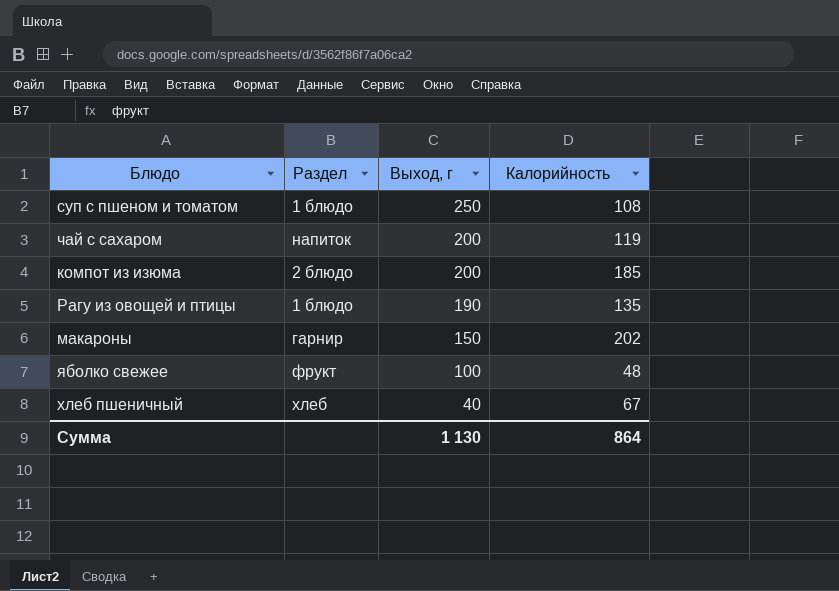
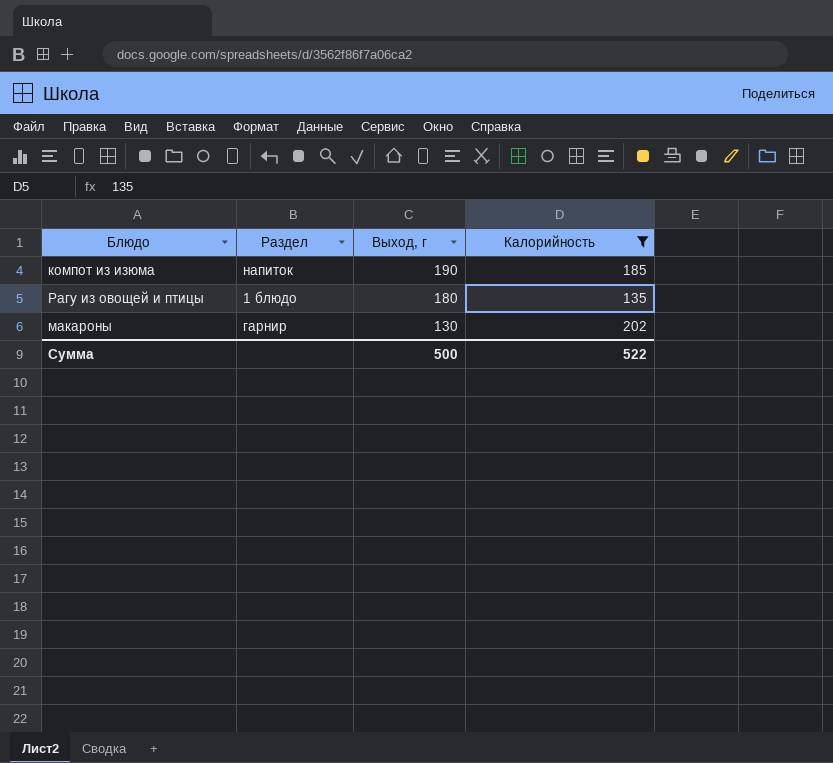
filter: none -> Калорийность >= 135
компот из изюма | Раздел: 2 блюдо -> напиток
компот из изюма | Выход, г: 200 -> 190
Рагу из овощей и птицы | Выход, г: 190 -> 180
макароны | Выход, г: 150 -> 130
Сумма | Выход, г: 1 130 -> 500
Сумма | Калорийность: 864 -> 522

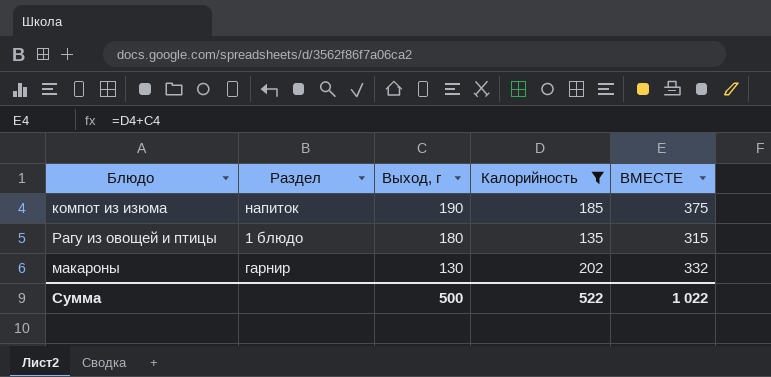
column ВМЕСТЕ | formula: none -> [Выход, г] + [Калорийность]

